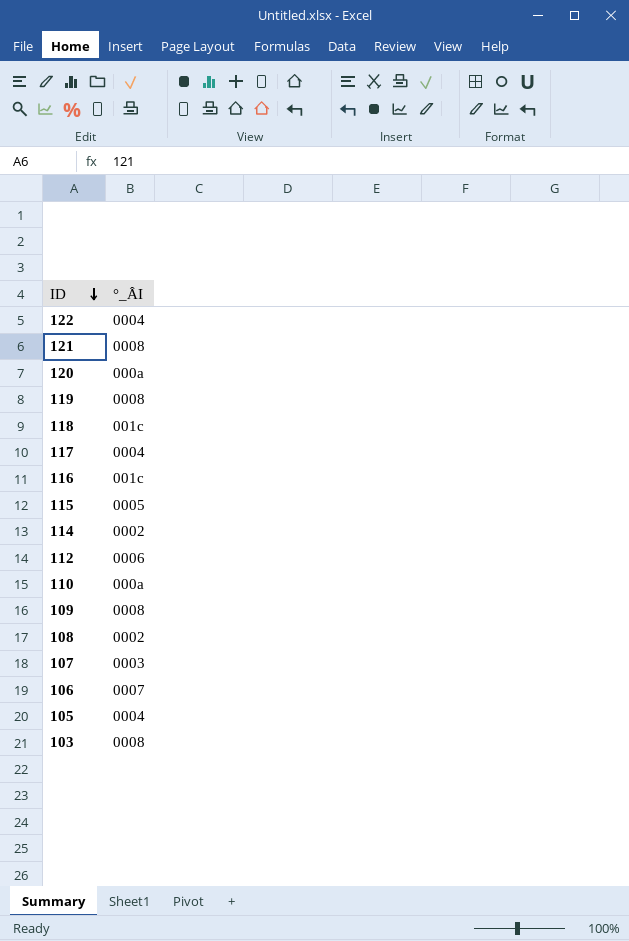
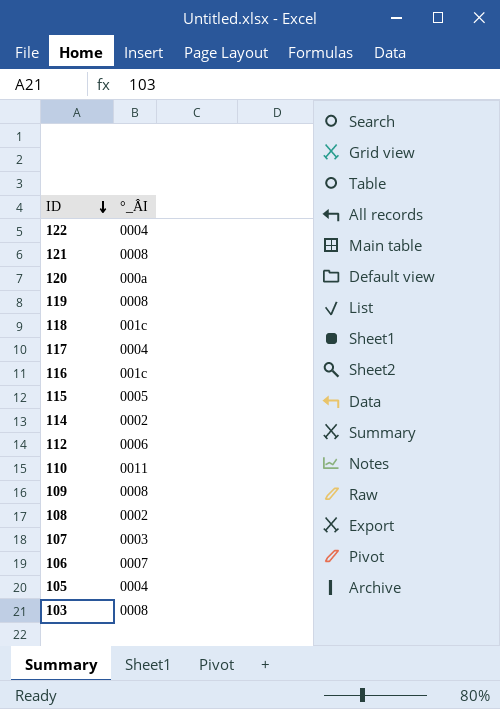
110 | °_ÂI: 000a -> 0011

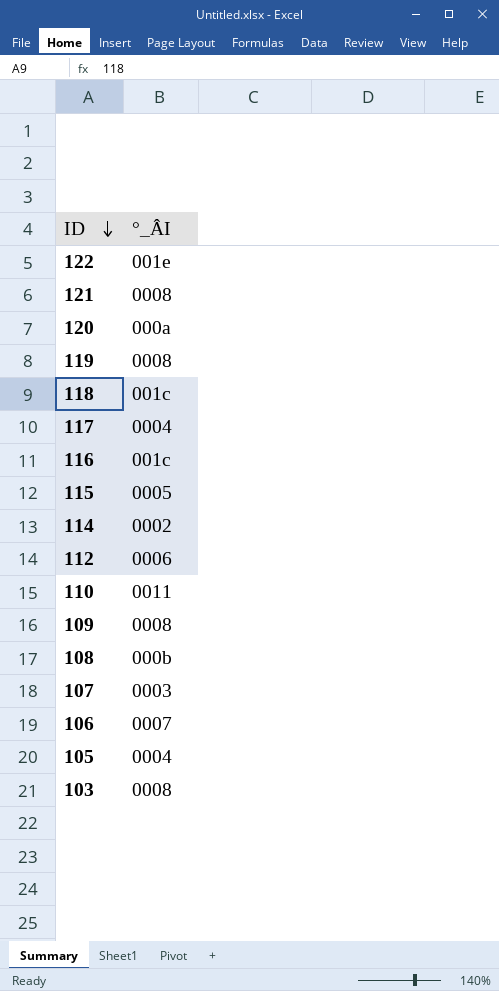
122 | °_ÂI: 0004 -> 001e
108 | °_ÂI: 0002 -> 000b

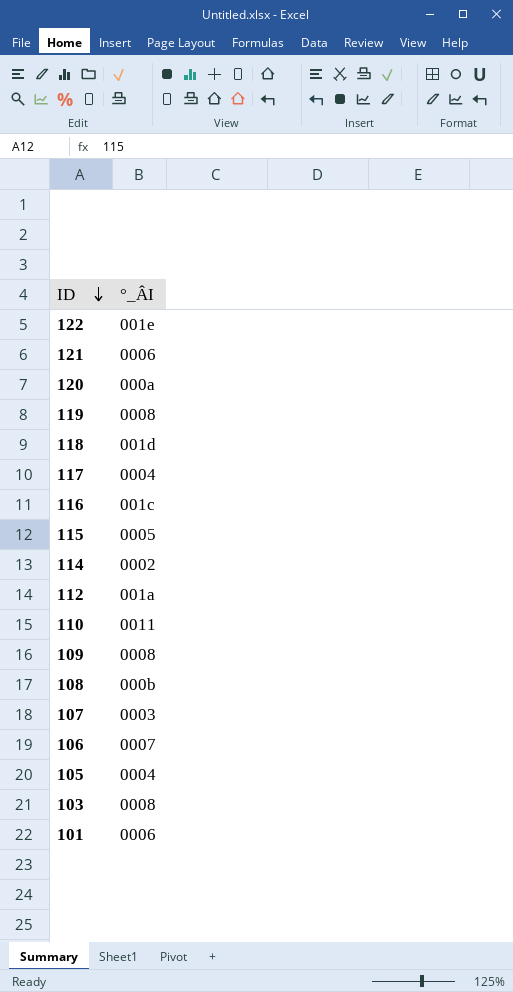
121 | °_ÂI: 0008 -> 0006
118 | °_ÂI: 001c -> 001d
112 | °_ÂI: 0006 -> 001a
row 101: none -> 0006

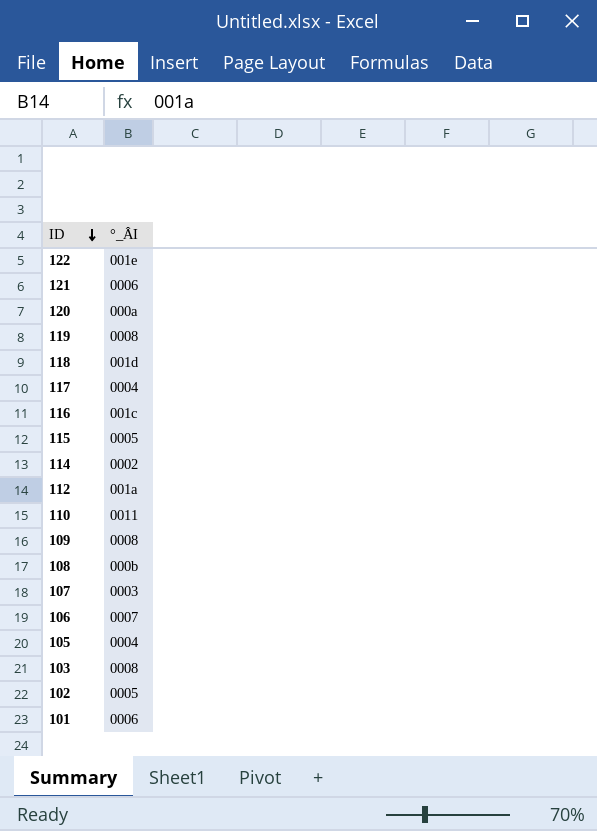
row 102: none -> 0005

